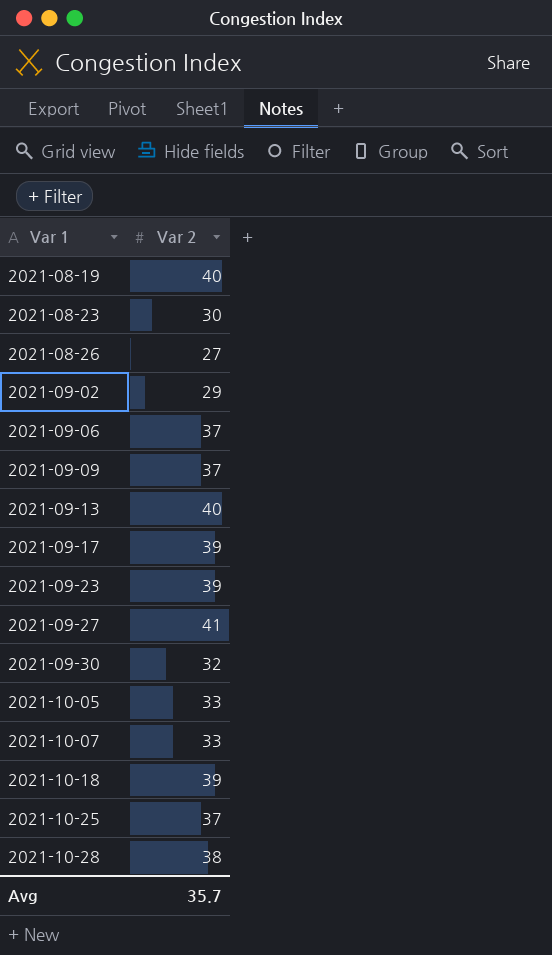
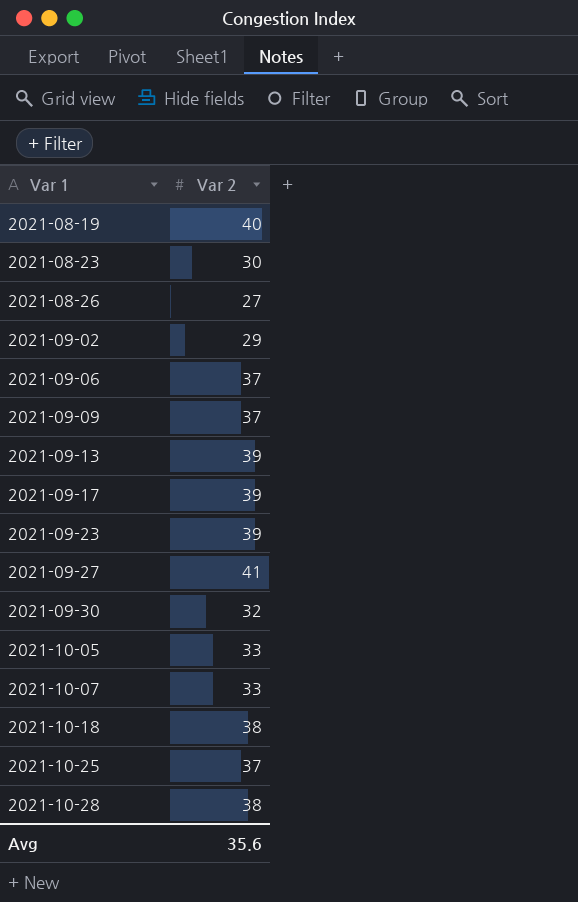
2021-09-13 | Var 2: 40 -> 39
2021-10-18 | Var 2: 39 -> 38
Avg | Var 2: 35.7 -> 35.6

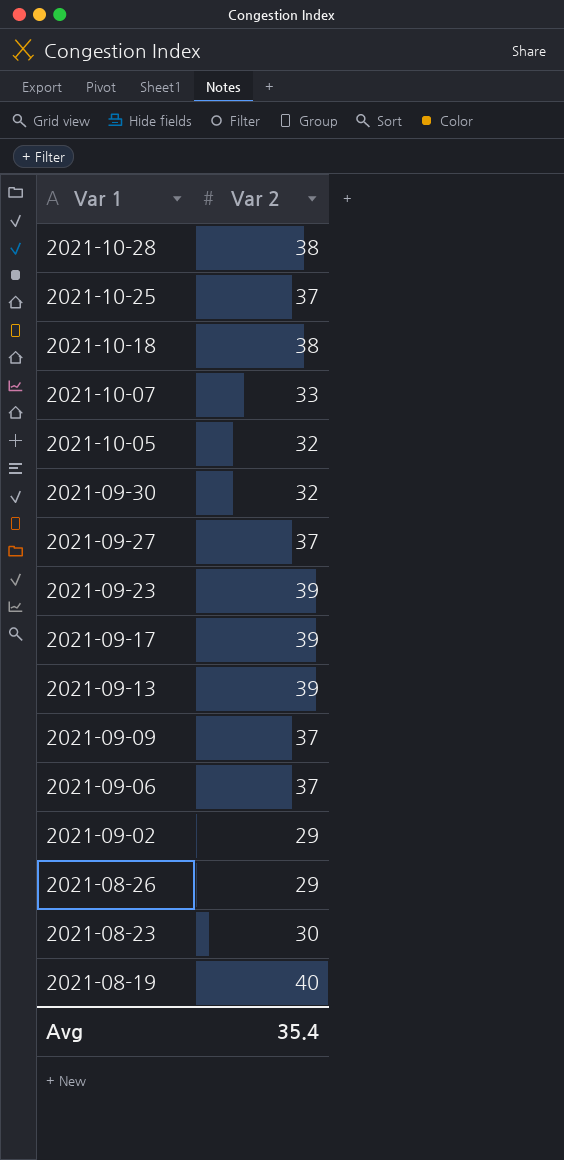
row order: Var 1 ascending -> Var 1 descending
2021-10-05 | Var 2: 33 -> 32
2021-09-27 | Var 2: 41 -> 37
2021-08-26 | Var 2: 27 -> 29
Avg | Var 2: 35.6 -> 35.4

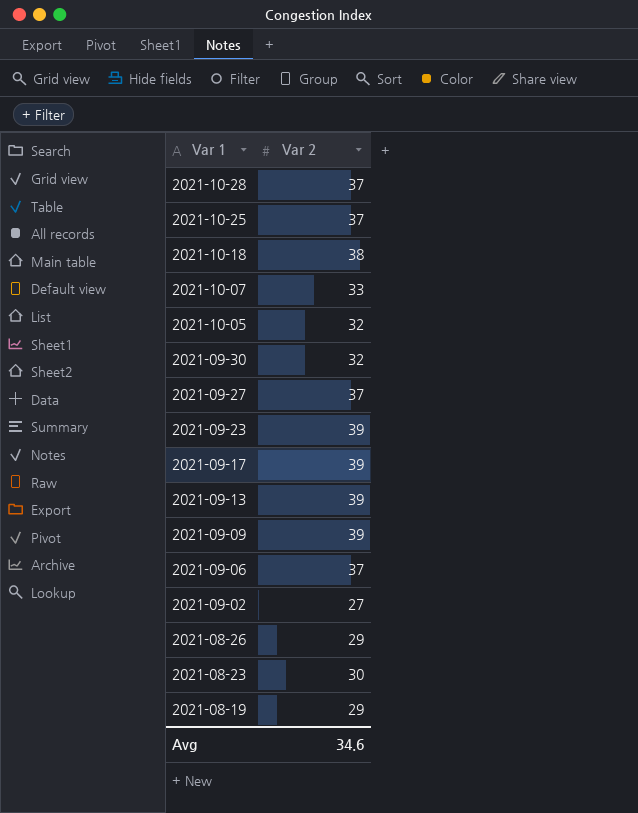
2021-10-28 | Var 2: 38 -> 37
2021-09-09 | Var 2: 37 -> 39
2021-09-02 | Var 2: 29 -> 27
2021-08-19 | Var 2: 40 -> 29
Avg | Var 2: 35.4 -> 34.6

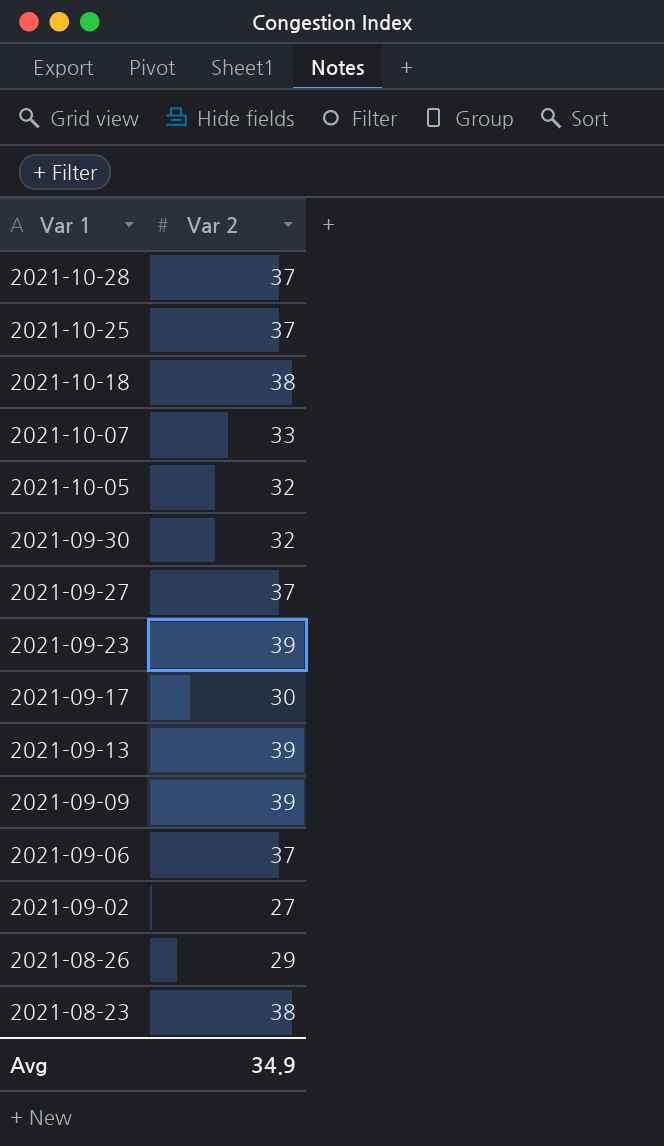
row 2021-08-19: 29 -> none
2021-09-17 | Var 2: 39 -> 30
2021-08-23 | Var 2: 30 -> 38
Avg | Var 2: 34.6 -> 34.9

